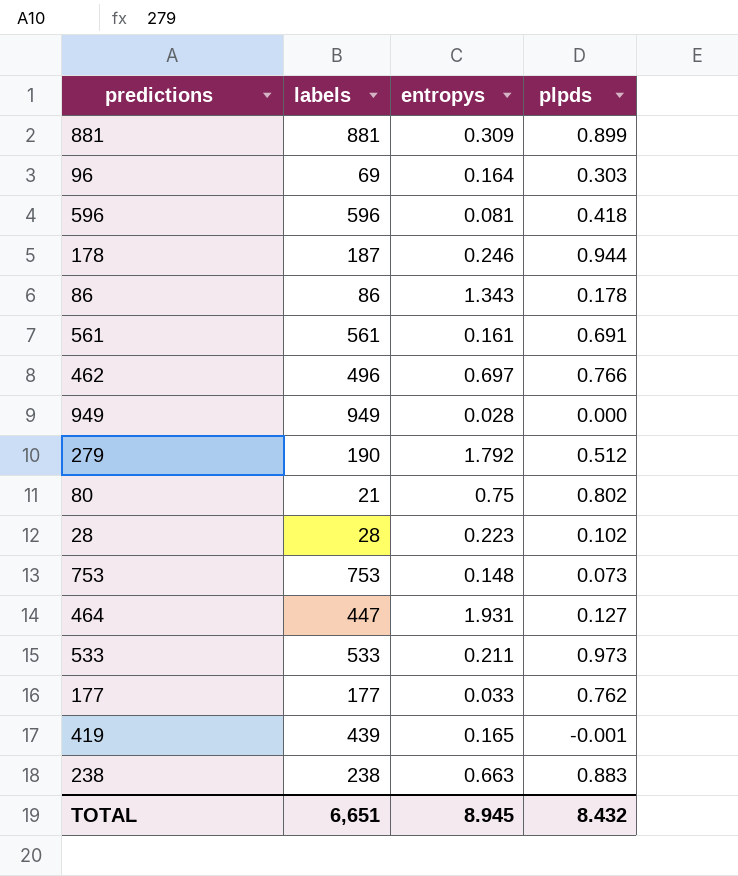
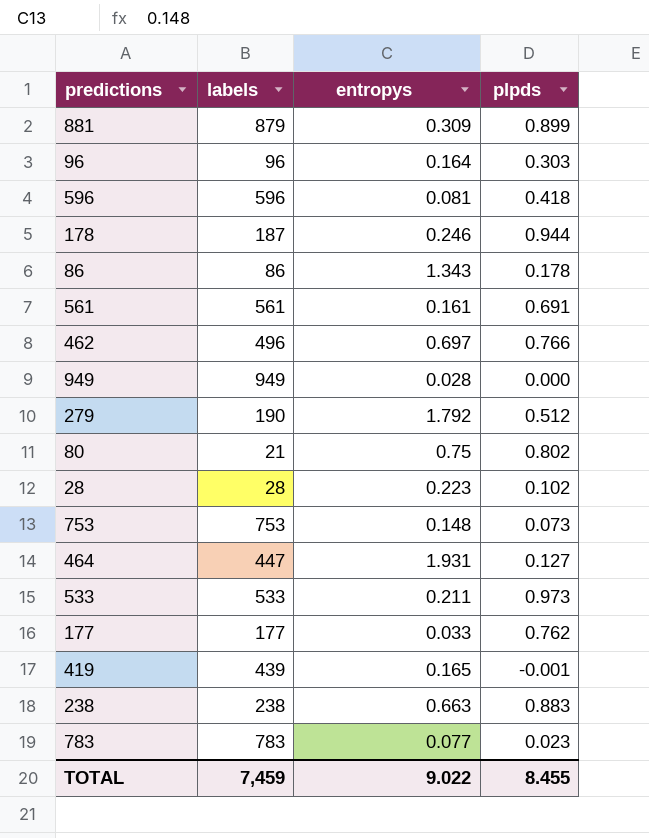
881 | labels: 881 -> 879
96 | labels: 69 -> 96
row 783: none -> 783 | 0.077 | 0.023
TOTAL | labels: 6,651 -> 7,459
TOTAL | entropys: 8.945 -> 9.022
TOTAL | plpds: 8.432 -> 8.455

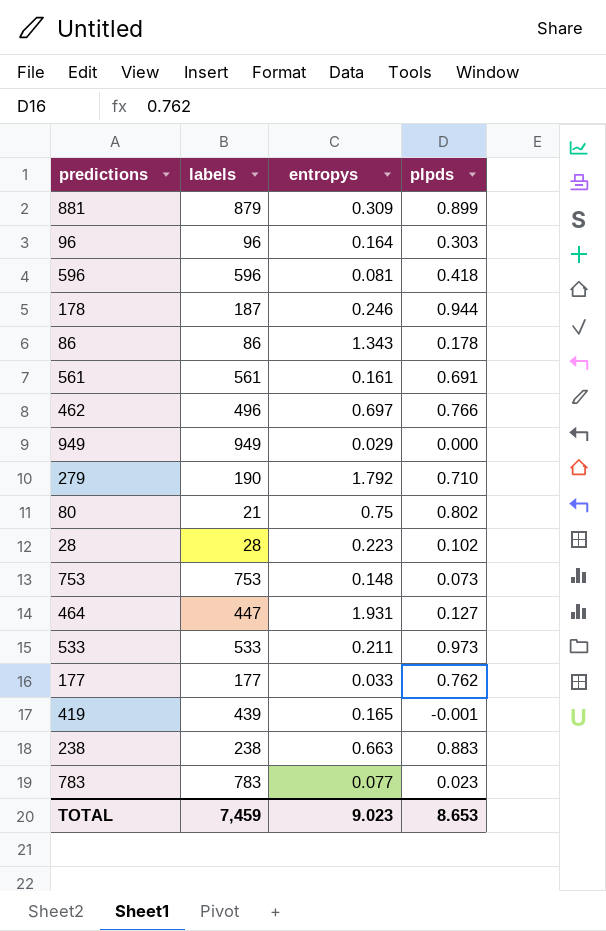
949 | entropys: 0.028 -> 0.029
279 | plpds: 0.512 -> 0.710
TOTAL | entropys: 9.022 -> 9.023
TOTAL | plpds: 8.455 -> 8.653

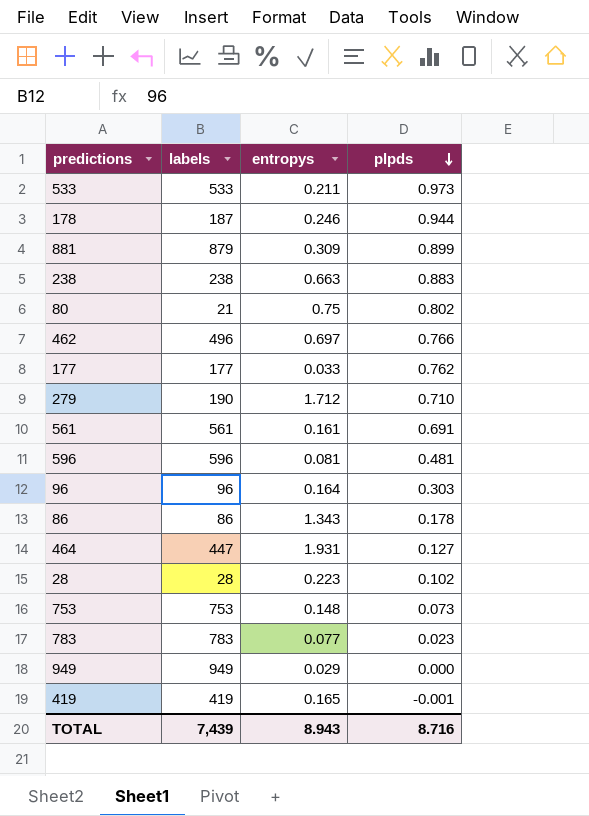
row order: none -> plpds descending
279 | entropys: 1.792 -> 1.712
596 | plpds: 0.418 -> 0.481
419 | labels: 439 -> 419
TOTAL | labels: 7,459 -> 7,439
TOTAL | entropys: 9.023 -> 8.943
TOTAL | plpds: 8.653 -> 8.716

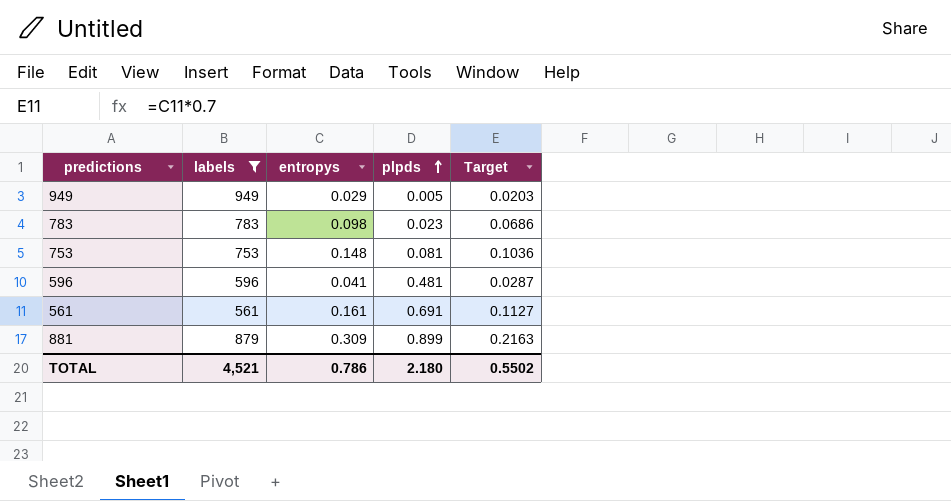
filter: none -> labels >= 561
row order: plpds descending -> plpds ascending
column Target | formula: none -> [entropys] * 0.7
949 | plpds: 0.000 -> 0.005
783 | entropys: 0.077 -> 0.098
753 | plpds: 0.073 -> 0.081
596 | entropys: 0.081 -> 0.041
TOTAL | labels: 7,439 -> 4,521
TOTAL | entropys: 8.943 -> 0.786
TOTAL | plpds: 8.716 -> 2.180

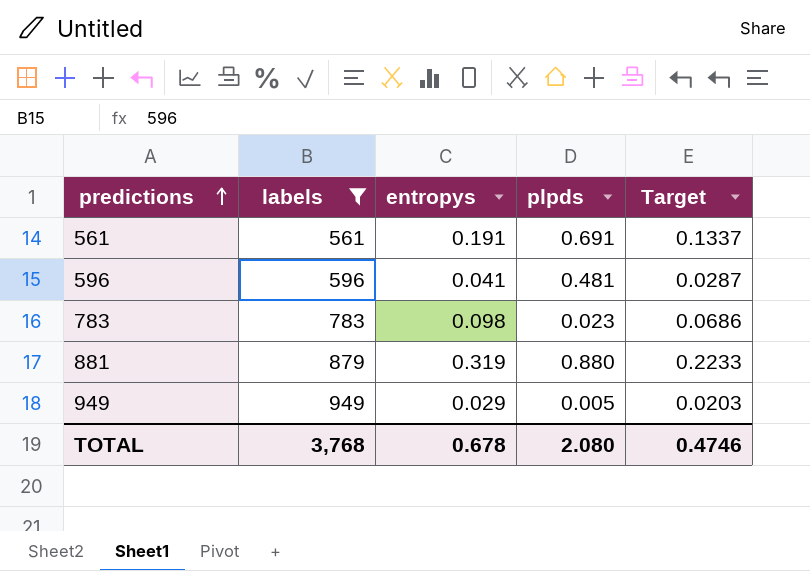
row order: plpds ascending -> predictions ascending
row 753: 753 | 0.148 | 0.081 | 0.1036 -> none
561 | entropys: 0.161 -> 0.191
561 | Target: 0.1127 -> 0.1337
881 | entropys: 0.309 -> 0.319
881 | plpds: 0.899 -> 0.880
881 | Target: 0.2163 -> 0.2233
TOTAL | labels: 4,521 -> 3,768
TOTAL | entropys: 0.786 -> 0.678
TOTAL | plpds: 2.180 -> 2.080
TOTAL | Target: 0.5502 -> 0.4746

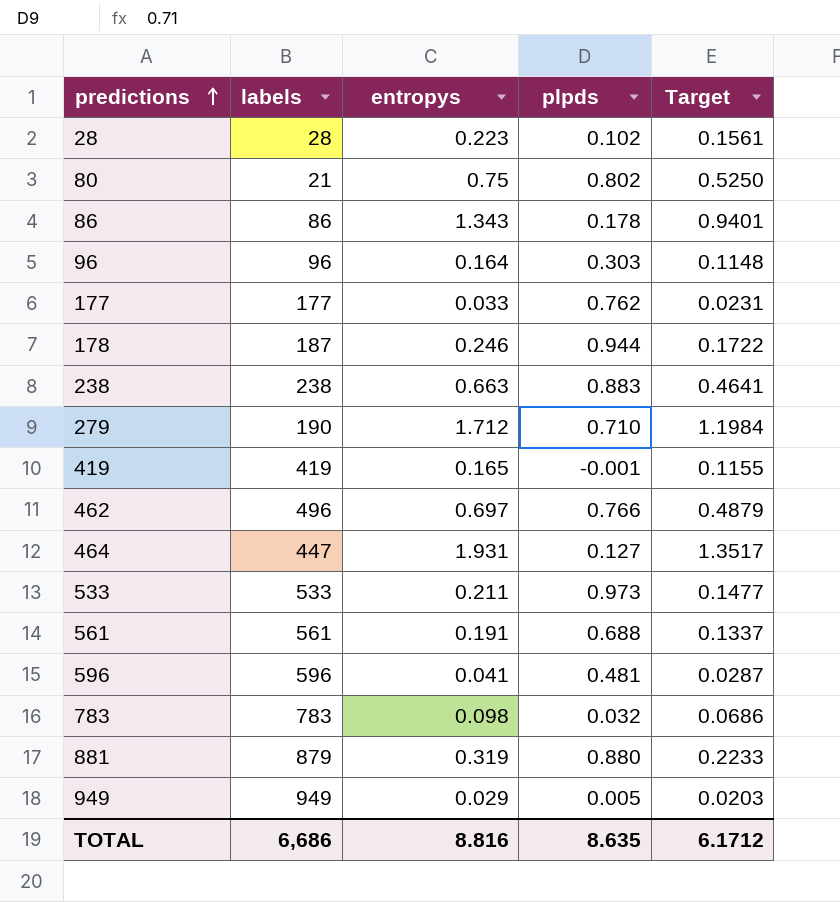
filter: labels >= 561 -> none
561 | plpds: 0.691 -> 0.688
783 | plpds: 0.023 -> 0.032
TOTAL | labels: 3,768 -> 6,686
TOTAL | entropys: 0.678 -> 8.816
TOTAL | plpds: 2.080 -> 8.635
TOTAL | Target: 0.4746 -> 6.1712

